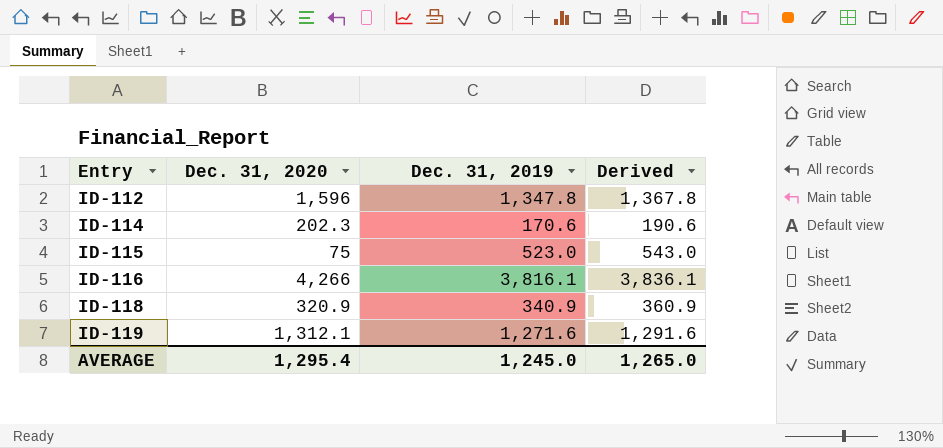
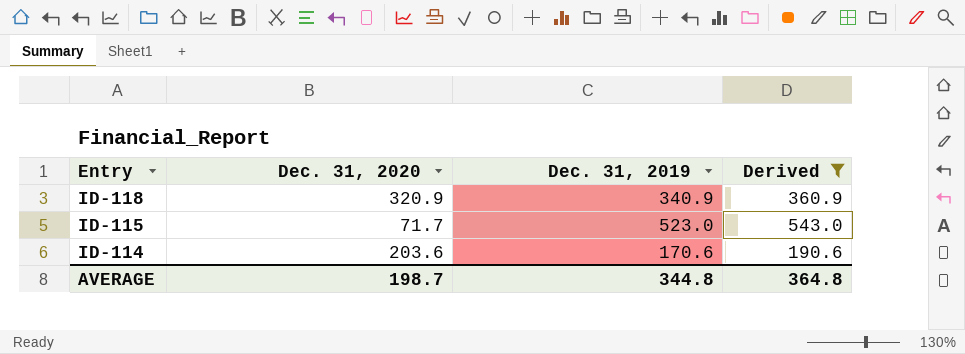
filter: none -> Derived <= 543.0
row order: Entry ascending -> Entry descending
ID-115 | Dec. 31, 2020: 75 -> 71.7
ID-114 | Dec. 31, 2020: 202.3 -> 203.6
AVERAGE | Dec. 31, 2020: 1,295.4 -> 198.7
AVERAGE | Dec. 31, 2019: 1,245.0 -> 344.8
AVERAGE | Derived: 1,265.0 -> 364.8

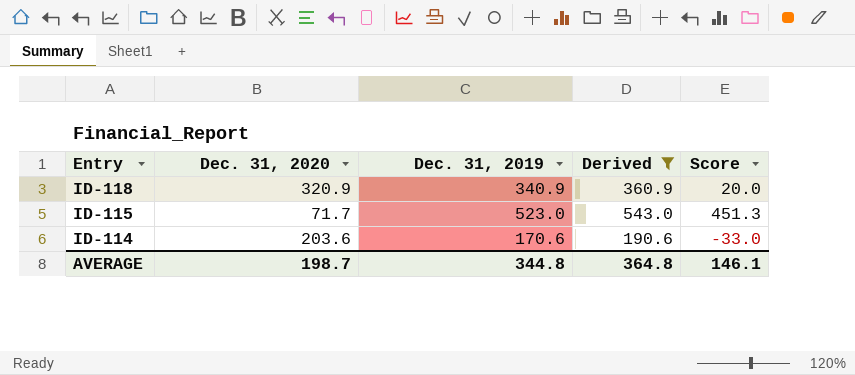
column Score | formula: none -> [Dec. 31, 2019] - [Dec. 31, 2020]

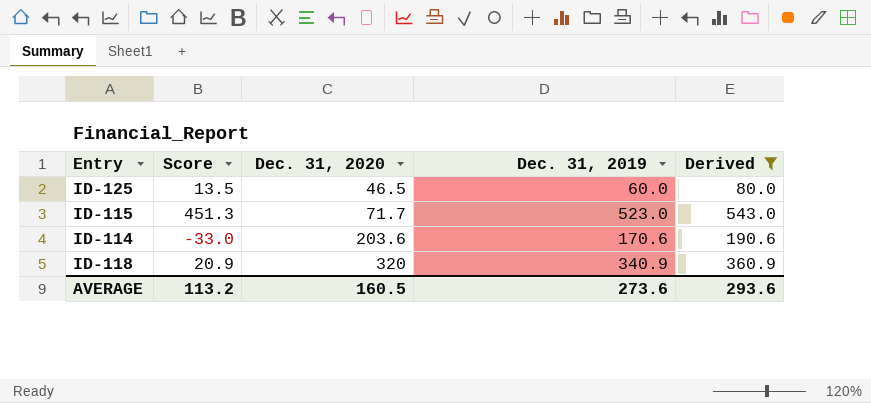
row order: Entry descending -> Dec. 31, 2020 ascending
column Score | position: 5 -> 2
row ID-125: none -> 13.5 | 46.5 | 60.0 | 80.0
ID-118 | Score: 20.0 -> 20.9
ID-118 | Dec. 31, 2020: 320.9 -> 320
AVERAGE | Score: 146.1 -> 113.2
AVERAGE | Dec. 31, 2020: 198.7 -> 160.5
AVERAGE | Dec. 31, 2019: 344.8 -> 273.6
AVERAGE | Derived: 364.8 -> 293.6

